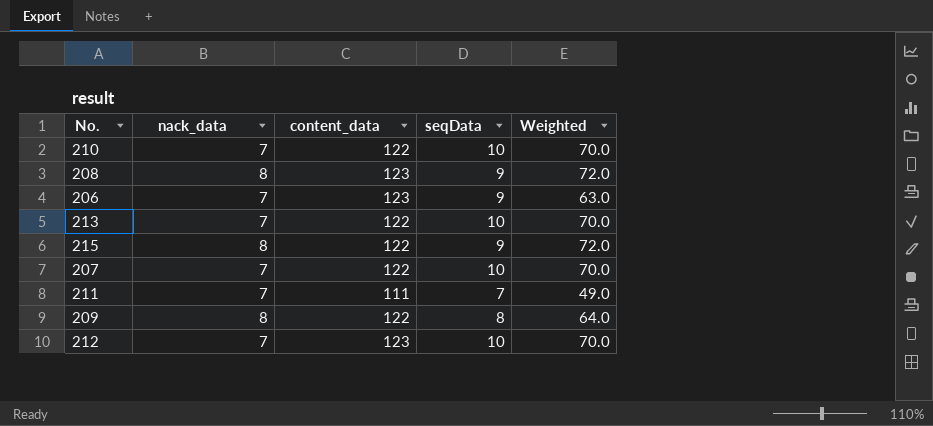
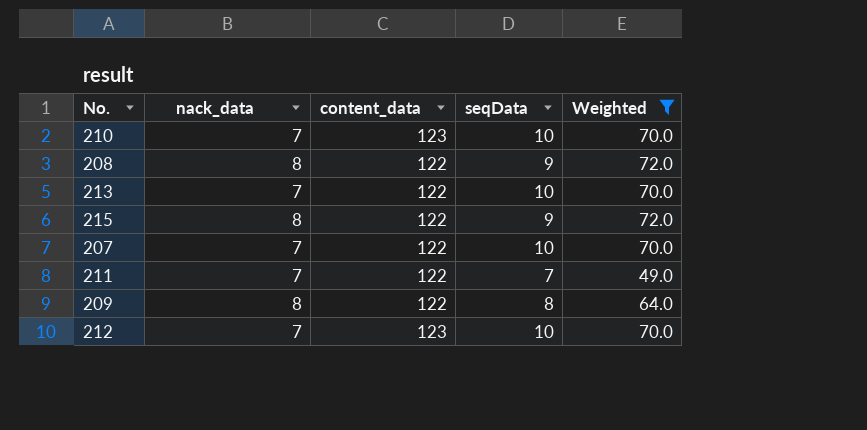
filter: none -> Weighted != 63.0
210 | content_data: 122 -> 123
208 | content_data: 123 -> 122
211 | content_data: 111 -> 122

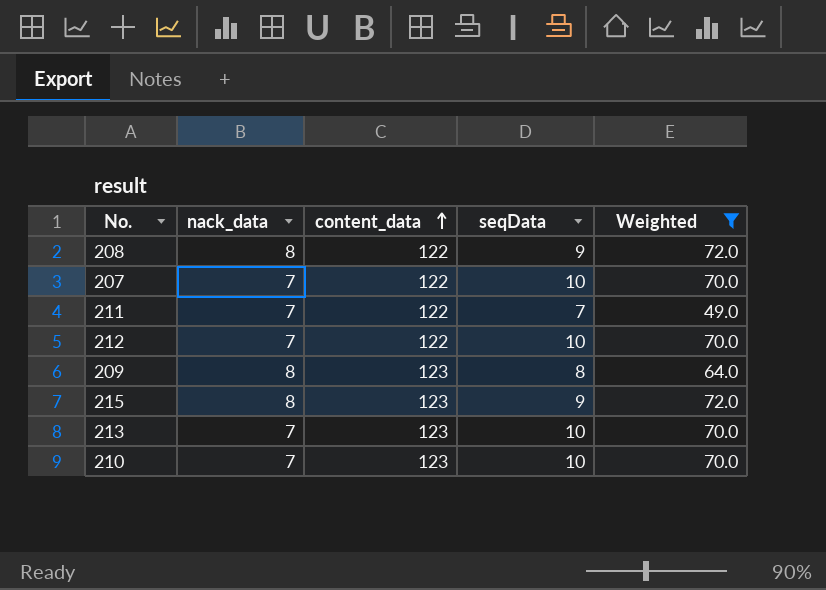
row order: none -> content_data ascending
212 | content_data: 123 -> 122
209 | content_data: 122 -> 123
215 | content_data: 122 -> 123
213 | content_data: 122 -> 123

